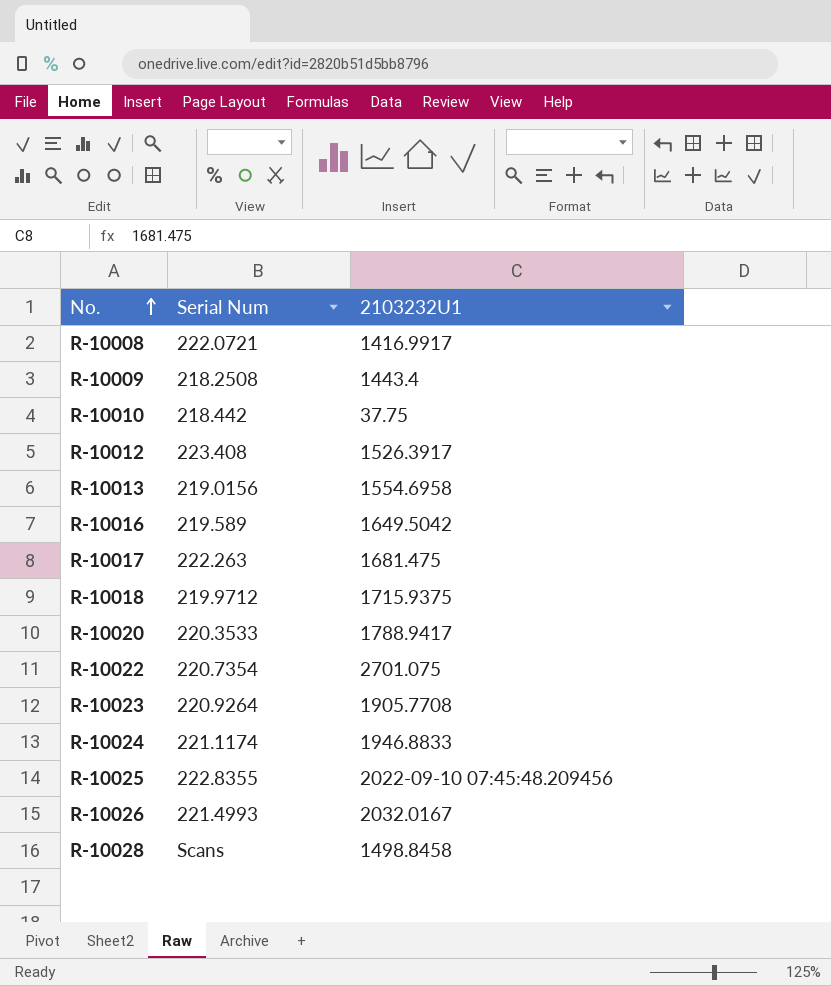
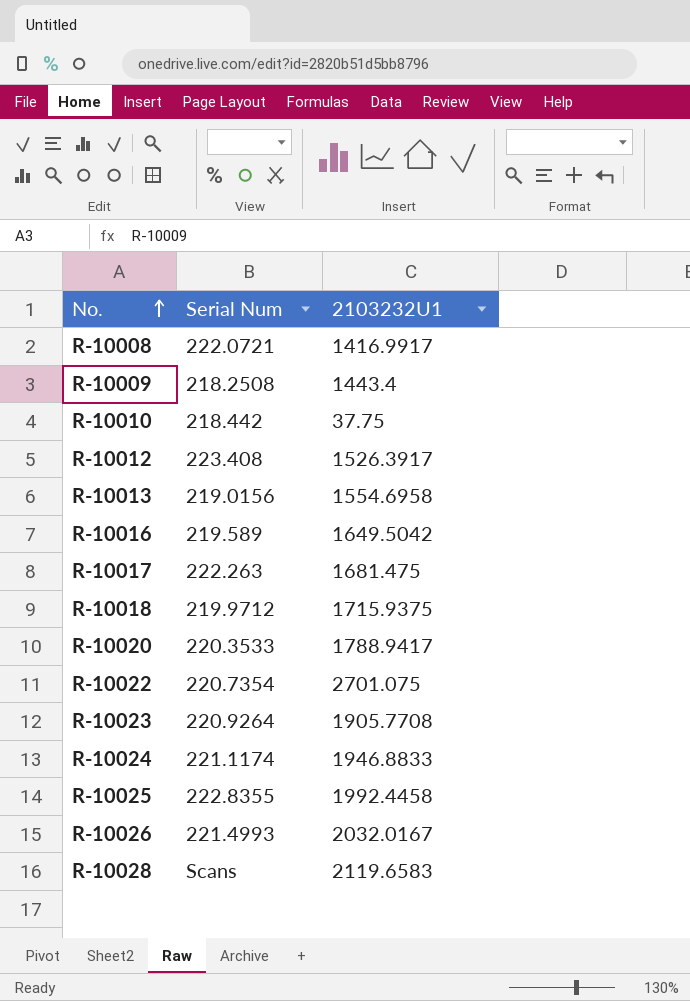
R-10025 | 2103232U1: 2022-09-10 07:45:48.209456 -> 1992.4458
R-10028 | 2103232U1: 1498.8458 -> 2119.6583

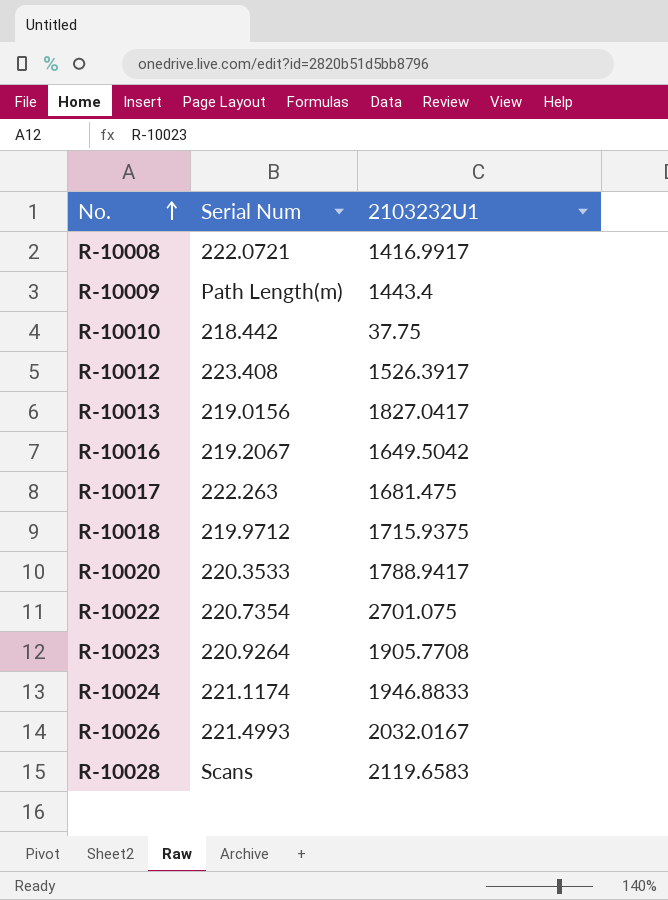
row R-10025: 222.8355 | 1992.4458 -> none
R-10009 | Serial Num: 218.2508 -> Path Length(m)
R-10013 | 2103232U1: 1554.6958 -> 1827.0417
R-10016 | Serial Num: 219.589 -> 219.2067

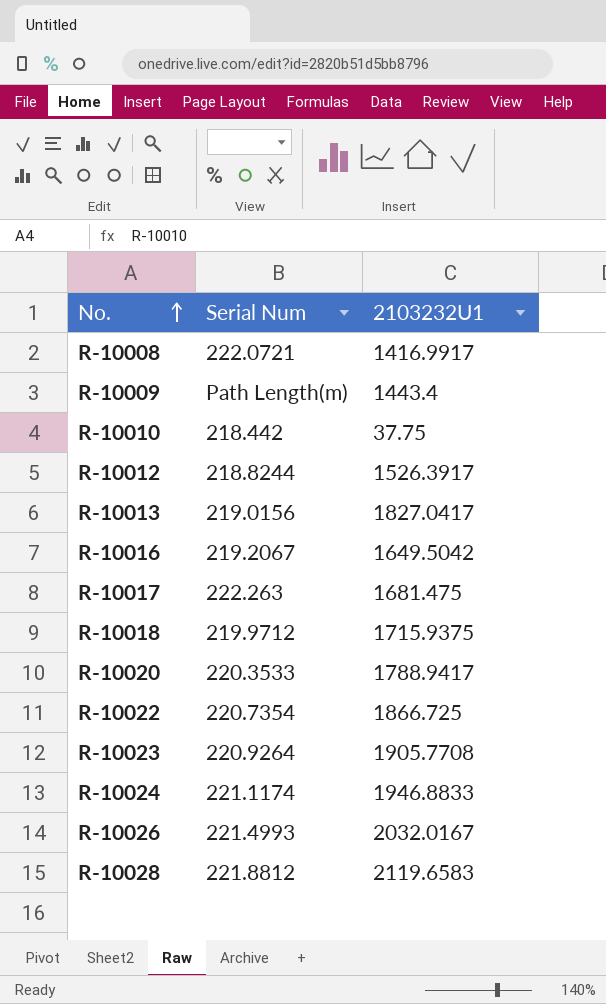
R-10012 | Serial Num: 223.408 -> 218.8244
R-10022 | 2103232U1: 2701.075 -> 1866.725
R-10028 | Serial Num: Scans -> 221.8812

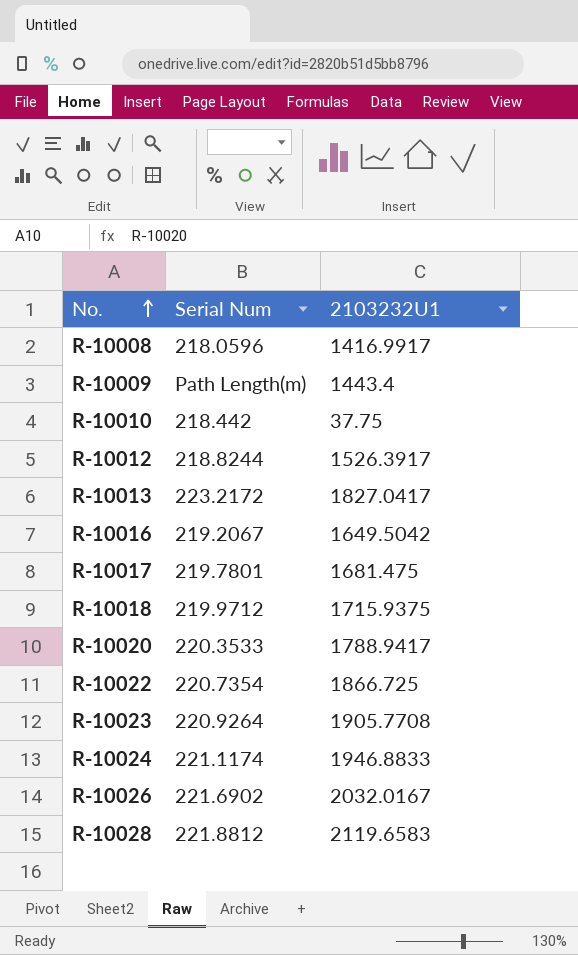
R-10008 | Serial Num: 222.0721 -> 218.0596
R-10013 | Serial Num: 219.0156 -> 223.2172
R-10017 | Serial Num: 222.263 -> 219.7801
R-10026 | Serial Num: 221.4993 -> 221.6902

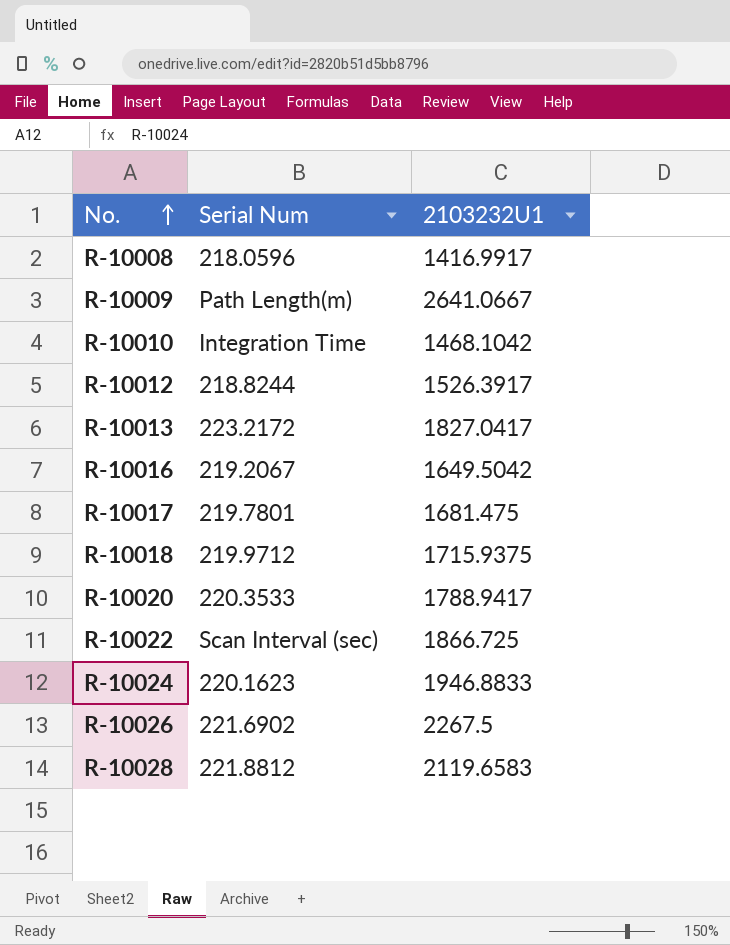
row R-10023: 220.9264 | 1905.7708 -> none
R-10009 | 2103232U1: 1443.4 -> 2641.0667
R-10010 | Serial Num: 218.442 -> Integration Time
R-10010 | 2103232U1: 37.75 -> 1468.1042
R-10022 | Serial Num: 220.7354 -> Scan Interval (sec)
R-10024 | Serial Num: 221.1174 -> 220.1623
R-10026 | 2103232U1: 2032.0167 -> 2267.5

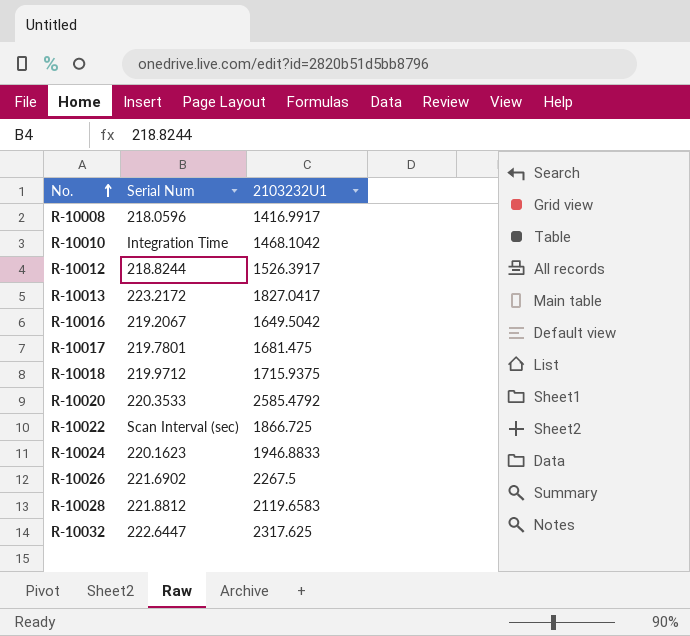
row R-10009: Path Length(m) | 2641.0667 -> none
R-10020 | 2103232U1: 1788.9417 -> 2585.4792
row R-10032: none -> 222.6447 | 2317.625

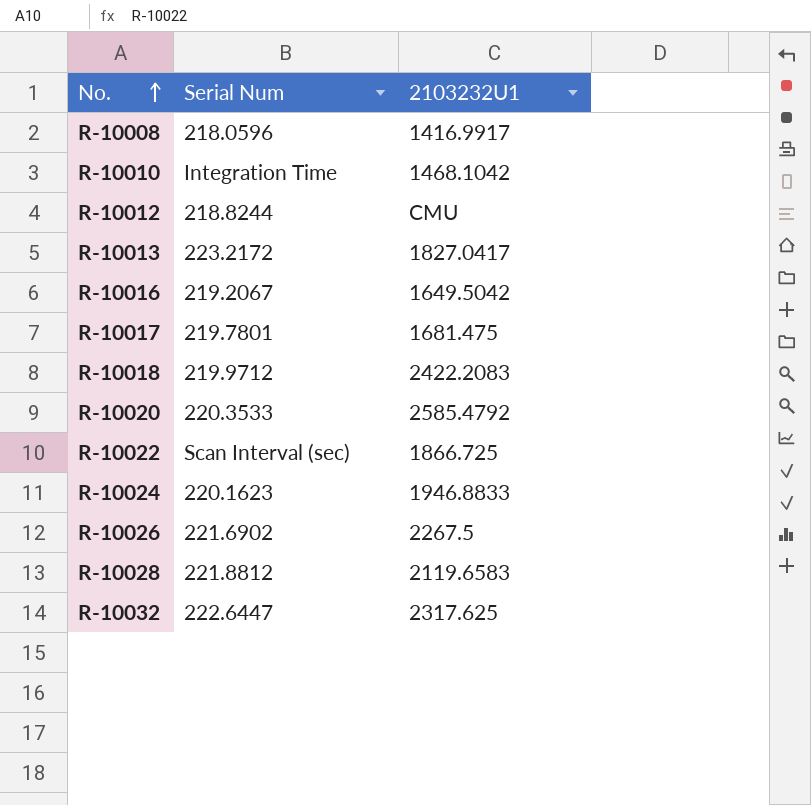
R-10012 | 2103232U1: 1526.3917 -> CMU
R-10018 | 2103232U1: 1715.9375 -> 2422.2083

